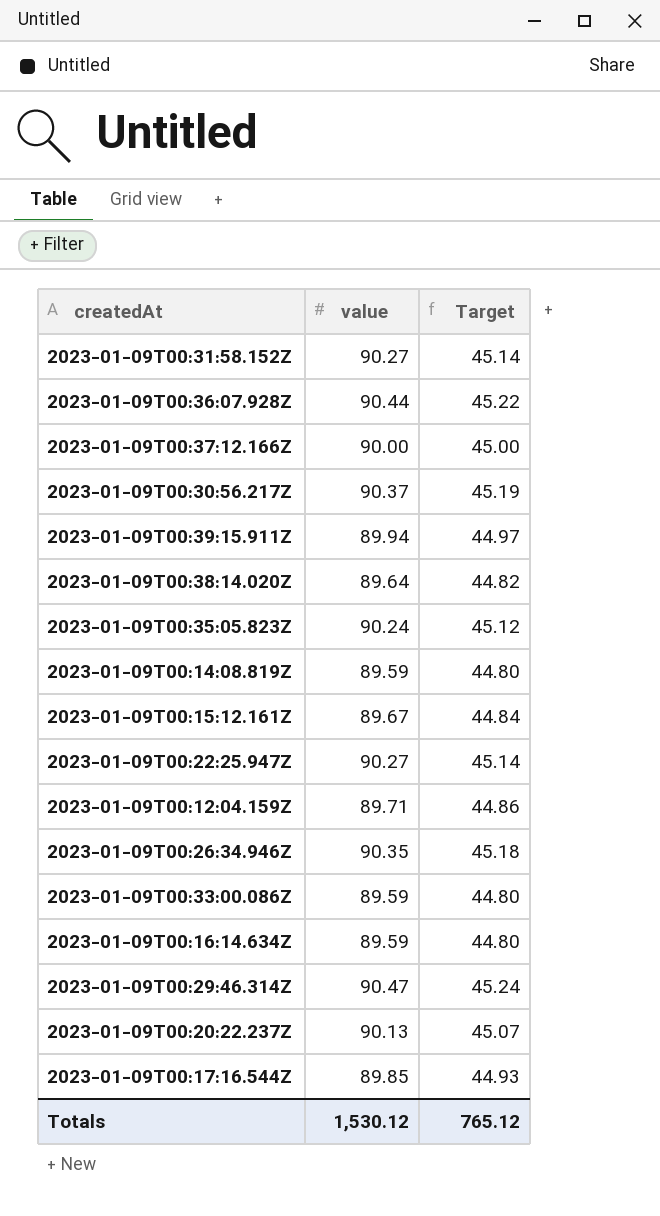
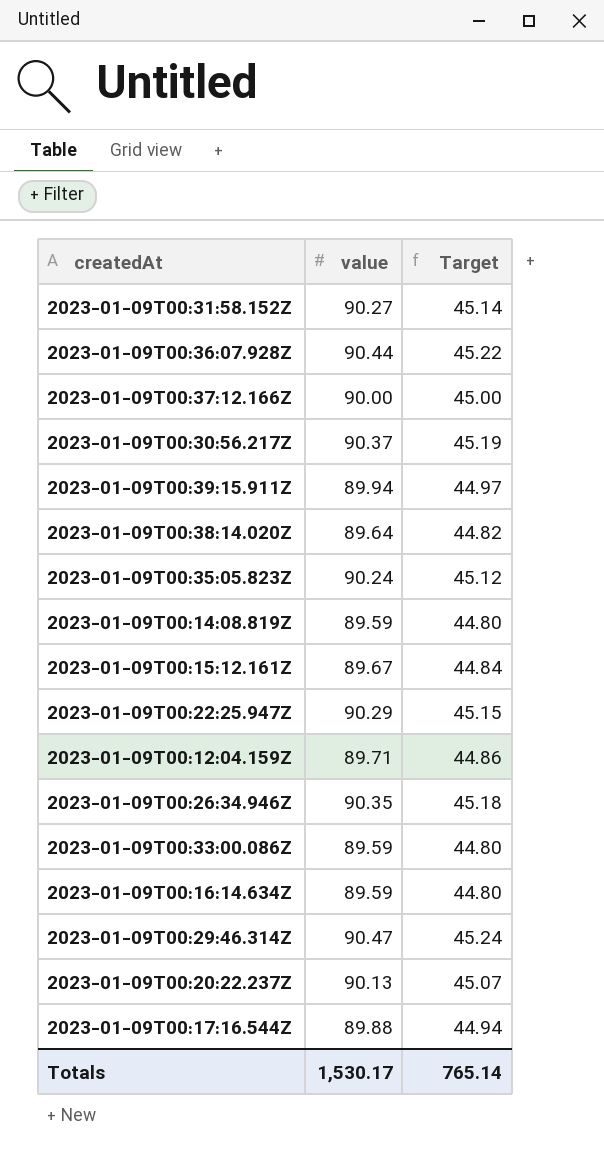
2023-01-09T00:22:25.947Z | value: 90.27 -> 90.29
2023-01-09T00:22:25.947Z | Target: 45.14 -> 45.15
2023-01-09T00:17:16.544Z | value: 89.85 -> 89.88
2023-01-09T00:17:16.544Z | Target: 44.93 -> 44.94
Totals | value: 1,530.12 -> 1,530.17
Totals | Target: 765.12 -> 765.14

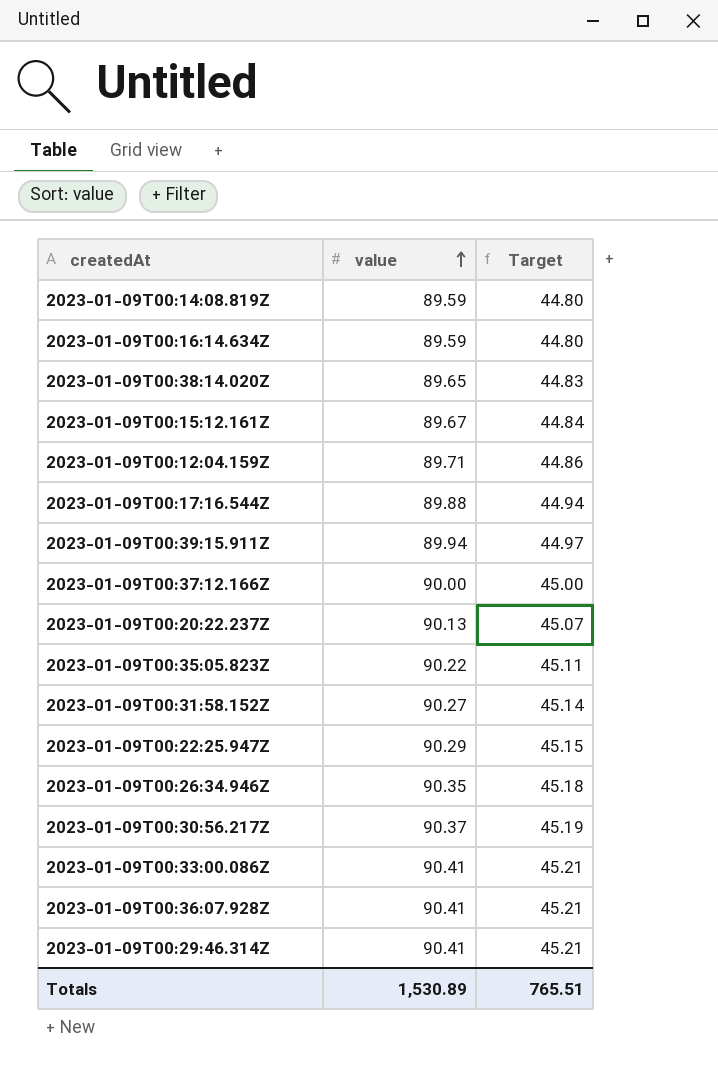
row order: none -> value ascending
2023-01-09T00:38:14.020Z | value: 89.64 -> 89.65
2023-01-09T00:38:14.020Z | Target: 44.82 -> 44.83
2023-01-09T00:35:05.823Z | value: 90.24 -> 90.22
2023-01-09T00:35:05.823Z | Target: 45.12 -> 45.11
2023-01-09T00:33:00.086Z | value: 89.59 -> 90.41
2023-01-09T00:33:00.086Z | Target: 44.80 -> 45.21
2023-01-09T00:36:07.928Z | value: 90.44 -> 90.41
2023-01-09T00:36:07.928Z | Target: 45.22 -> 45.21
2023-01-09T00:29:46.314Z | value: 90.47 -> 90.41
2023-01-09T00:29:46.314Z | Target: 45.24 -> 45.21
Totals | value: 1,530.17 -> 1,530.89
Totals | Target: 765.14 -> 765.51

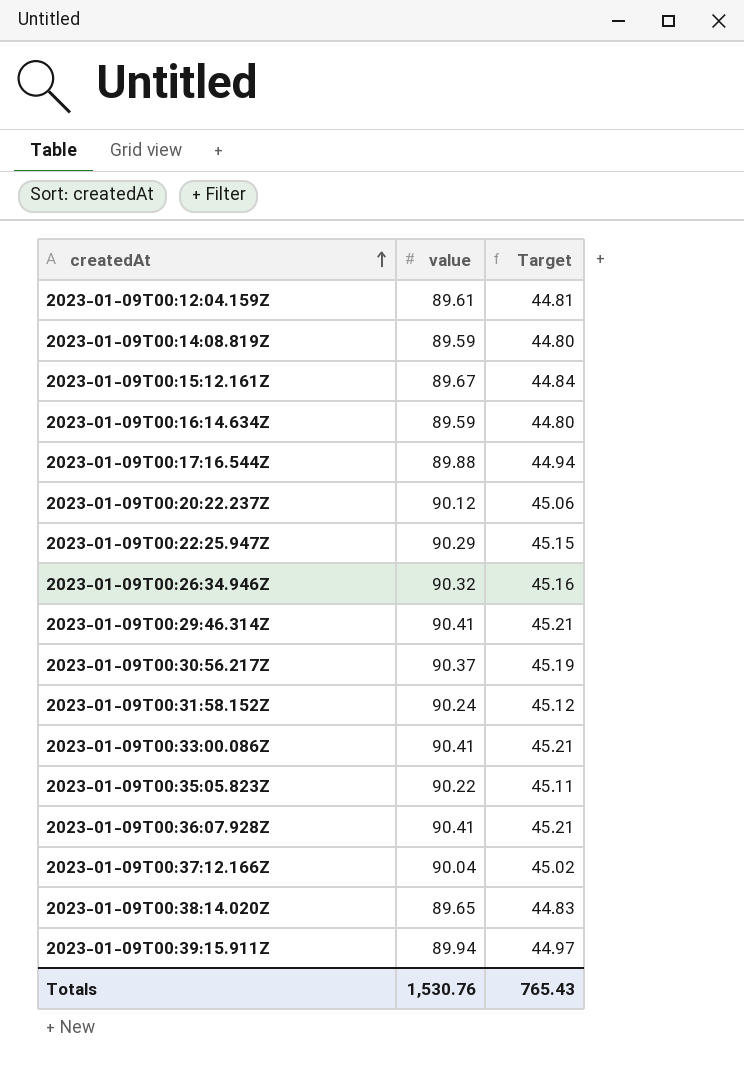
row order: value ascending -> createdAt ascending
2023-01-09T00:12:04.159Z | value: 89.71 -> 89.61
2023-01-09T00:12:04.159Z | Target: 44.86 -> 44.81
2023-01-09T00:20:22.237Z | value: 90.13 -> 90.12
2023-01-09T00:20:22.237Z | Target: 45.07 -> 45.06
2023-01-09T00:26:34.946Z | value: 90.35 -> 90.32
2023-01-09T00:26:34.946Z | Target: 45.18 -> 45.16
2023-01-09T00:31:58.152Z | value: 90.27 -> 90.24
2023-01-09T00:31:58.152Z | Target: 45.14 -> 45.12
2023-01-09T00:37:12.166Z | value: 90.00 -> 90.04
2023-01-09T00:37:12.166Z | Target: 45.00 -> 45.02
Totals | value: 1,530.89 -> 1,530.76
Totals | Target: 765.51 -> 765.43

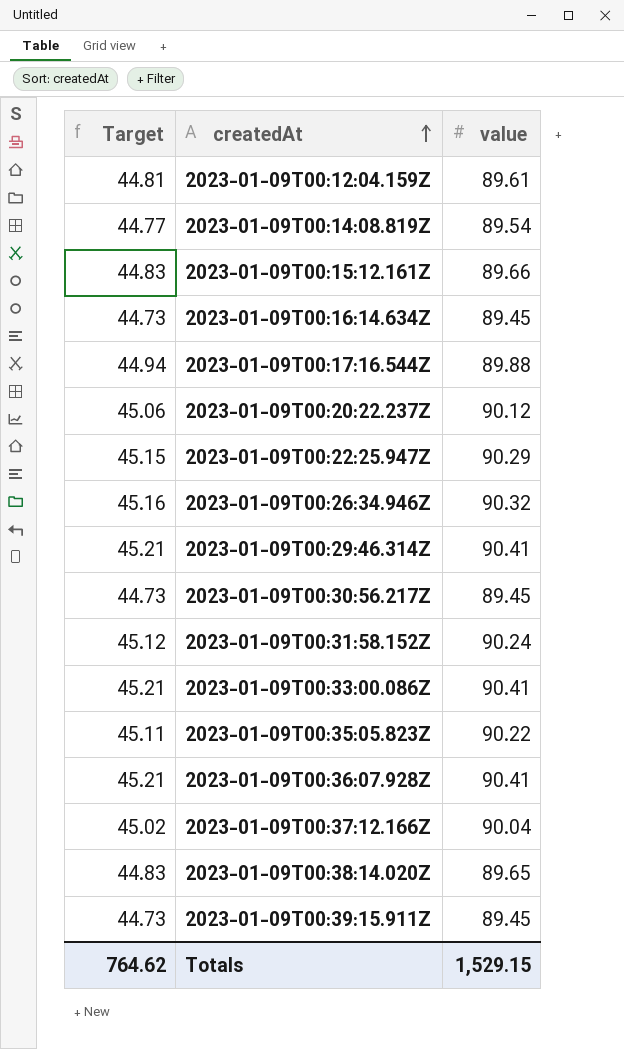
column Target | position: 3 -> 1
2023-01-09T00:14:08.819Z | Target: 44.80 -> 44.77
2023-01-09T00:14:08.819Z | value: 89.59 -> 89.54
2023-01-09T00:15:12.161Z | Target: 44.84 -> 44.83
2023-01-09T00:15:12.161Z | value: 89.67 -> 89.66
2023-01-09T00:16:14.634Z | Target: 44.80 -> 44.73
2023-01-09T00:16:14.634Z | value: 89.59 -> 89.45
2023-01-09T00:30:56.217Z | Target: 45.19 -> 44.73
2023-01-09T00:30:56.217Z | value: 90.37 -> 89.45
2023-01-09T00:39:15.911Z | Target: 44.97 -> 44.73
2023-01-09T00:39:15.911Z | value: 89.94 -> 89.45
Totals | Target: 765.43 -> 764.62
Totals | value: 1,530.76 -> 1,529.15

